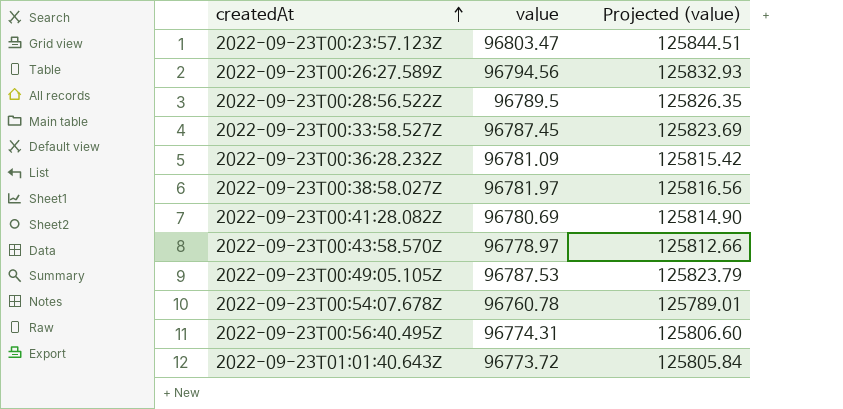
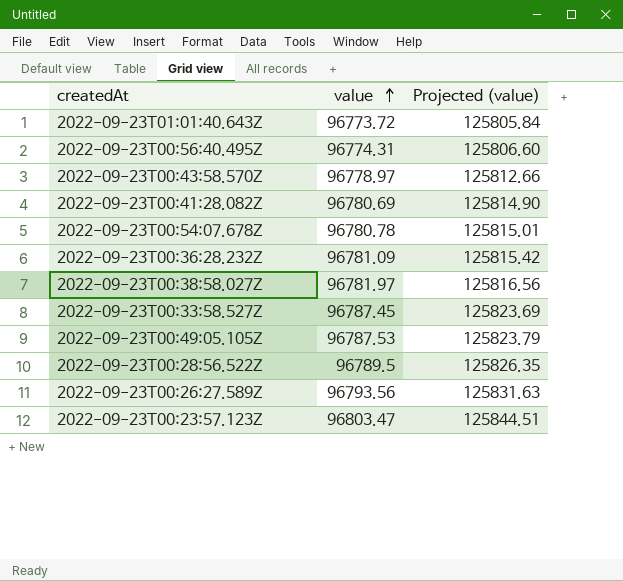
row order: createdAt ascending -> value ascending
2022-09-23T00:54:07.678Z | value: 96760.78 -> 96780.78
2022-09-23T00:54:07.678Z | Projected (value): 125789.01 -> 125815.01
2022-09-23T00:26:27.589Z | value: 96794.56 -> 96793.56
2022-09-23T00:26:27.589Z | Projected (value): 125832.93 -> 125831.63

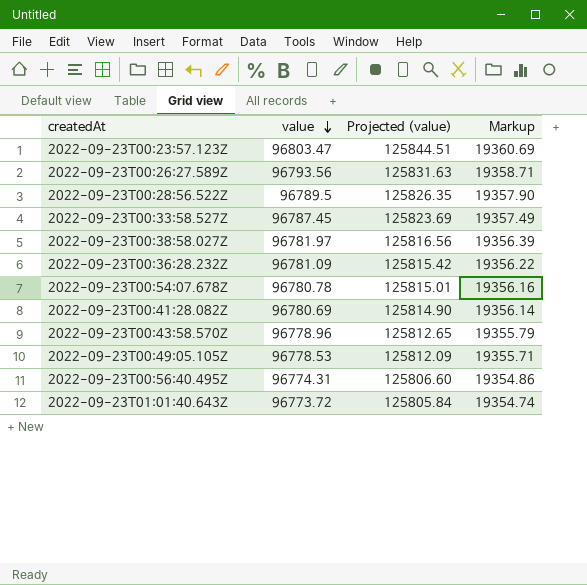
row order: value ascending -> value descending
column Markup | formula: none -> [value] * 0.2
2022-09-23T00:43:58.570Z | value: 96778.97 -> 96778.96
2022-09-23T00:43:58.570Z | Projected (value): 125812.66 -> 125812.65
2022-09-23T00:49:05.105Z | value: 96787.53 -> 96778.53
2022-09-23T00:49:05.105Z | Projected (value): 125823.79 -> 125812.09

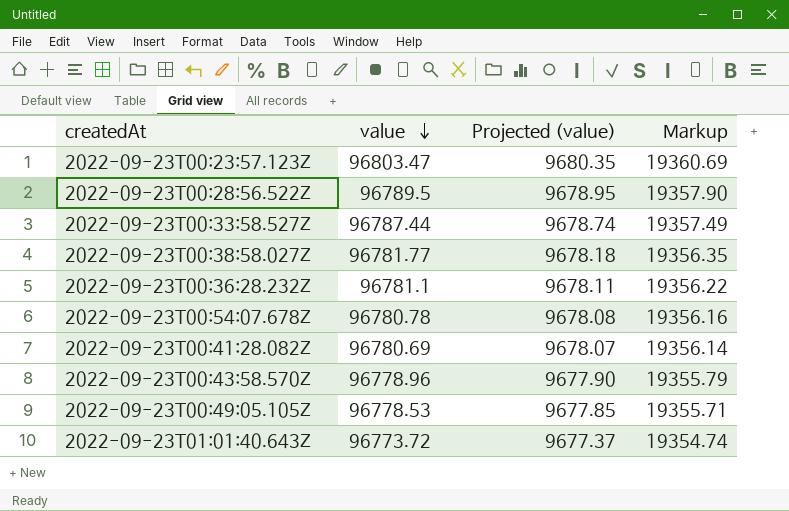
column Projected (value) | formula: [value] * 1.3 -> [value] * 0.1
row 2022-09-23T00:26:27.589Z: 96793.56 | 125831.63 | 19358.71 -> none
row 2022-09-23T00:56:40.495Z: 96774.31 | 125806.60 | 19354.86 -> none
2022-09-23T00:33:58.527Z | value: 96787.45 -> 96787.44
2022-09-23T00:38:58.027Z | value: 96781.97 -> 96781.77
2022-09-23T00:38:58.027Z | Markup: 19356.39 -> 19356.35
2022-09-23T00:36:28.232Z | value: 96781.09 -> 96781.1

